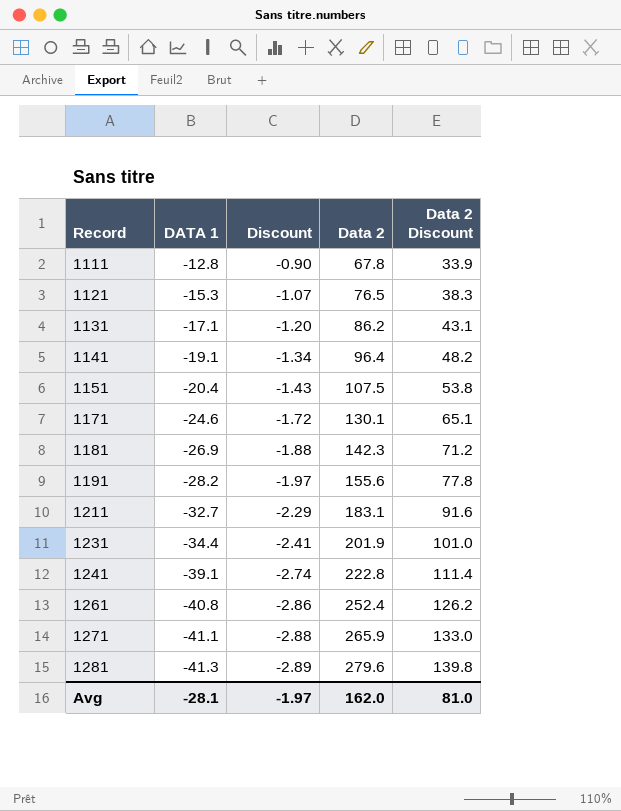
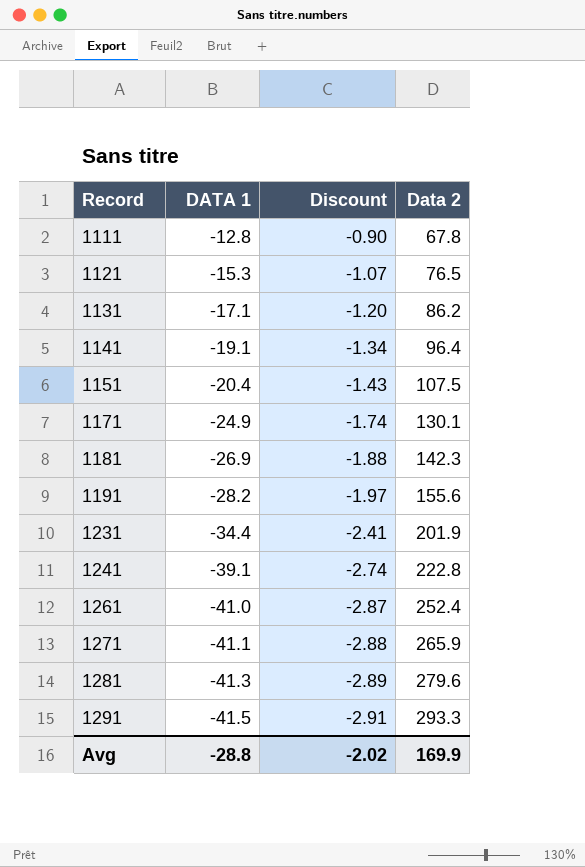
column Data 2 Discount | formula: [Data 2] * 0.5 -> none
row 1211: -32.7 | -2.29 | 183.1 | 91.6 -> none
1171 | DATA 1: -24.6 -> -24.9
1171 | Discount: -1.72 -> -1.74
1261 | DATA 1: -40.8 -> -41.0
1261 | Discount: -2.86 -> -2.87
row 1291: none -> -41.5 | -2.91 | 293.3
Avg | DATA 1: -28.1 -> -28.8
Avg | Discount: -1.97 -> -2.02
Avg | Data 2: 162.0 -> 169.9

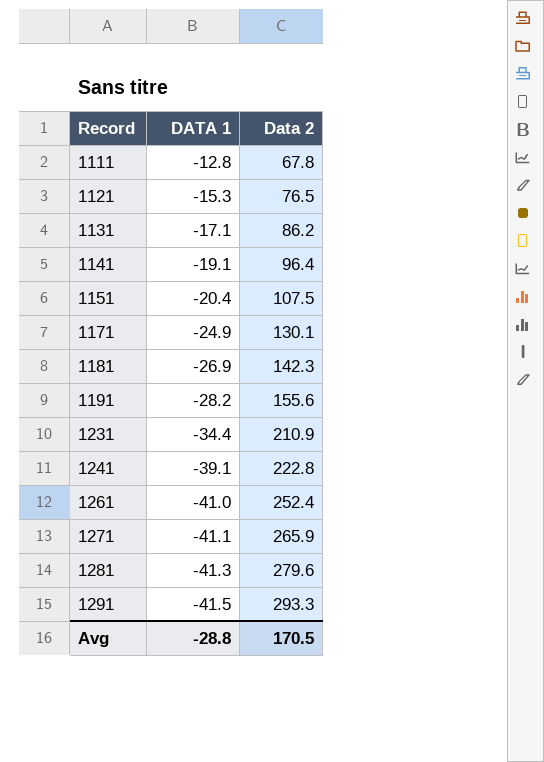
column Discount | formula: [DATA 1] * 0.07 -> none
1231 | Data 2: 201.9 -> 210.9
Avg | Data 2: 169.9 -> 170.5

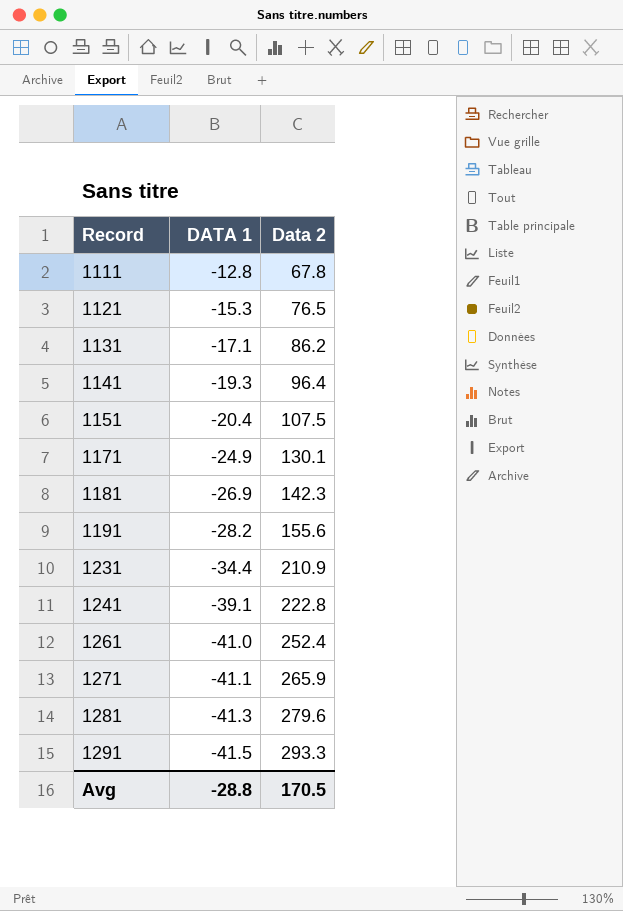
1141 | DATA 1: -19.1 -> -19.3

